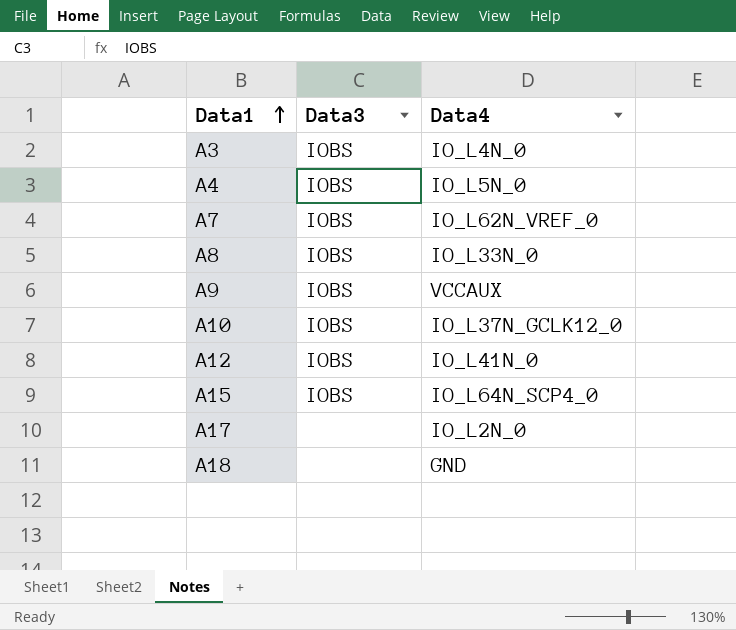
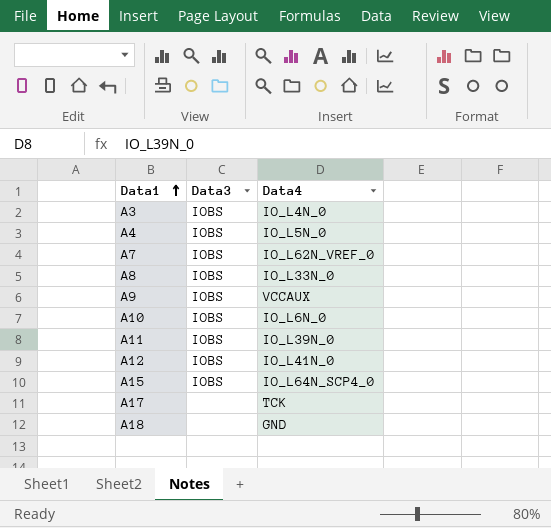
A10 | Data4: IO_L37N_GCLK12_0 -> IO_L6N_0
row A11: none -> IOBS | IO_L39N_0
A17 | Data4: IO_L2N_0 -> TCK

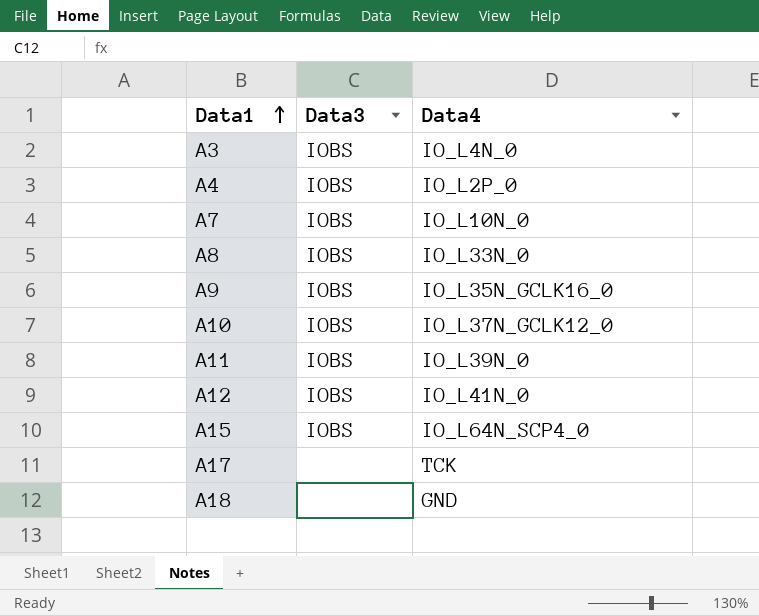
A4 | Data4: IO_L5N_0 -> IO_L2P_0
A7 | Data4: IO_L62N_VREF_0 -> IO_L10N_0
A9 | Data4: VCCAUX -> IO_L35N_GCLK16_0
A10 | Data4: IO_L6N_0 -> IO_L37N_GCLK12_0

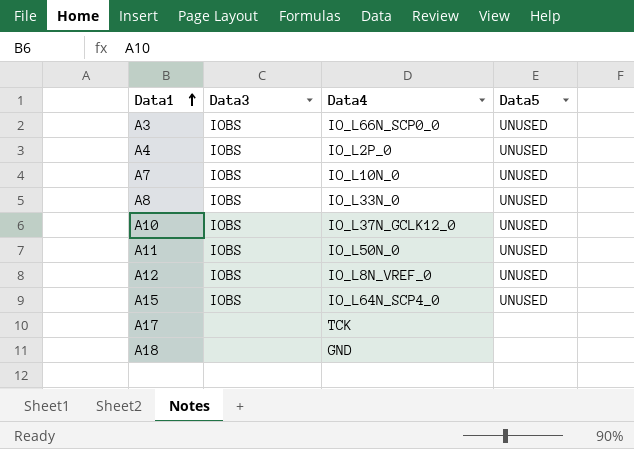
column Data5 | position: none -> 4
row A9: IOBS | IO_L35N_GCLK16_0 -> none
A3 | Data4: IO_L4N_0 -> IO_L66N_SCP0_0
A11 | Data4: IO_L39N_0 -> IO_L50N_0
A12 | Data4: IO_L41N_0 -> IO_L8N_VREF_0

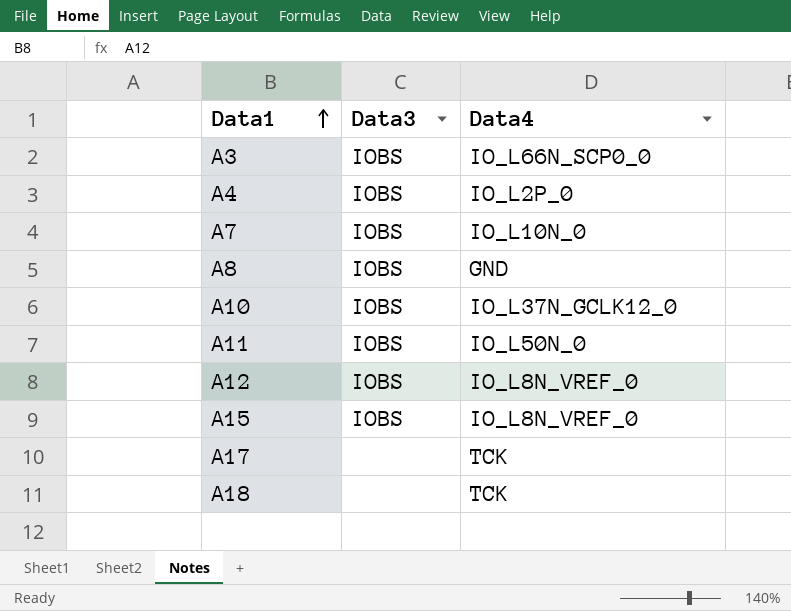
column Data5 | position: 4 -> none
A8 | Data4: IO_L33N_0 -> GND
A15 | Data4: IO_L64N_SCP4_0 -> IO_L8N_VREF_0
A18 | Data4: GND -> TCK

